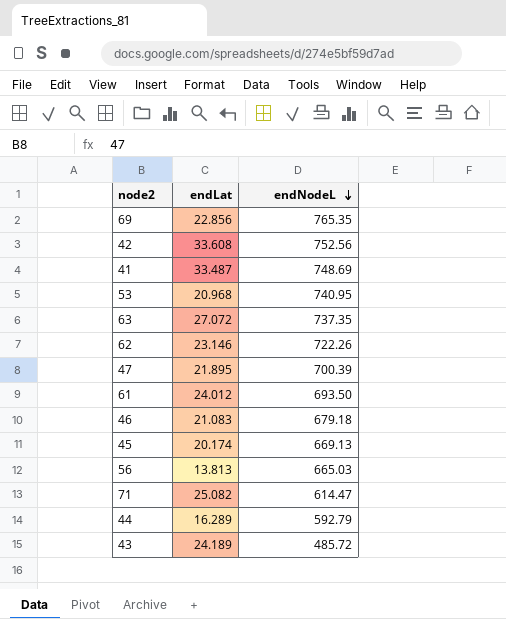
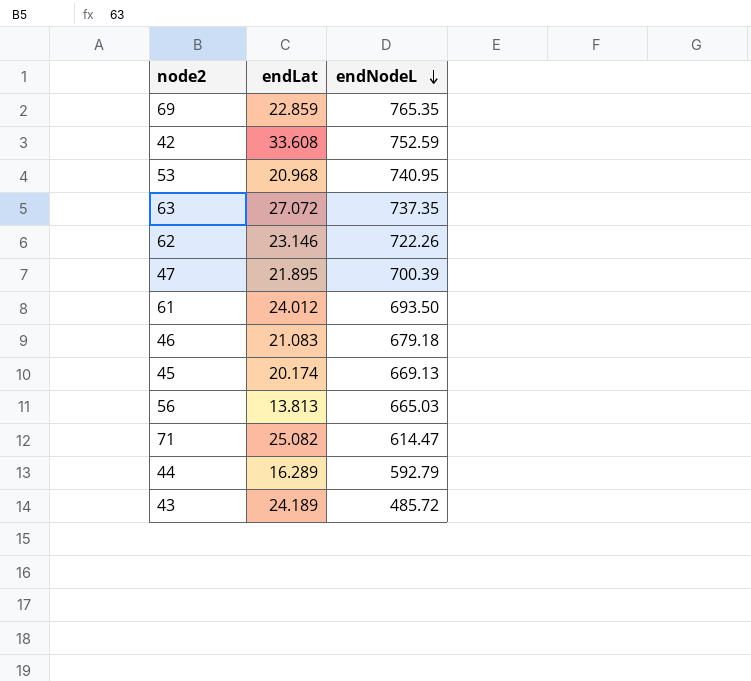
row 41: 33.487 | 748.69 -> none
69 | endLat: 22.856 -> 22.859
42 | endNodeL: 752.56 -> 752.59

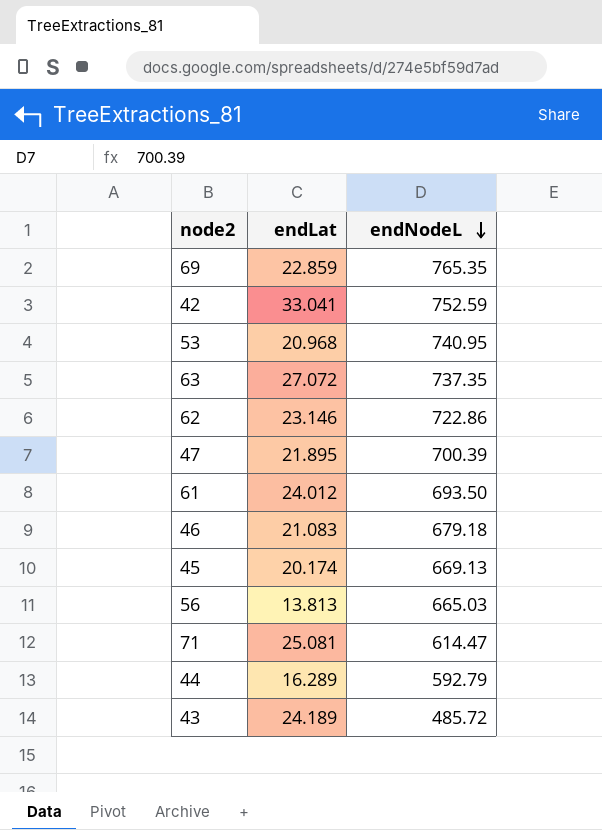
42 | endLat: 33.608 -> 33.041
62 | endNodeL: 722.26 -> 722.86
71 | endLat: 25.082 -> 25.081

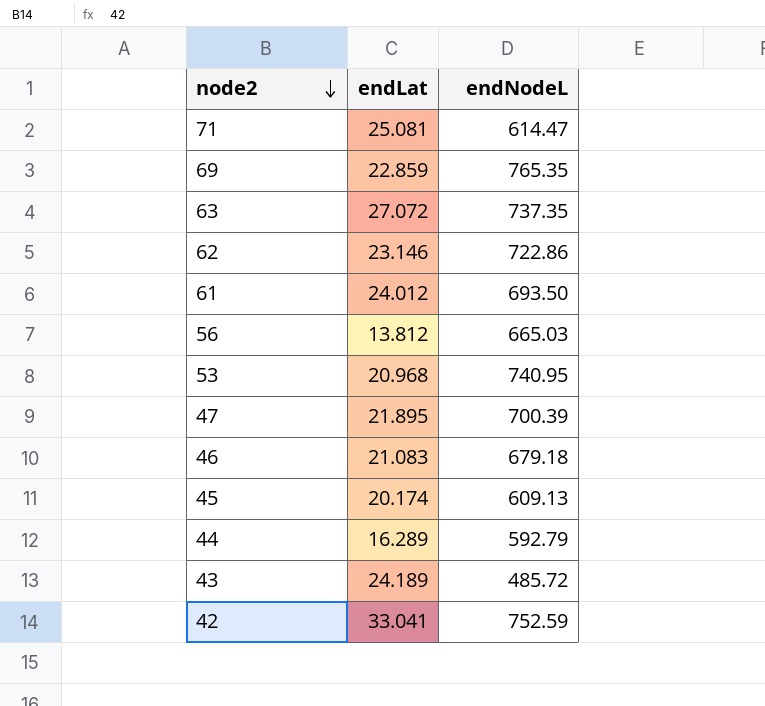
row order: endNodeL descending -> node2 descending
56 | endLat: 13.813 -> 13.812
45 | endNodeL: 669.13 -> 609.13

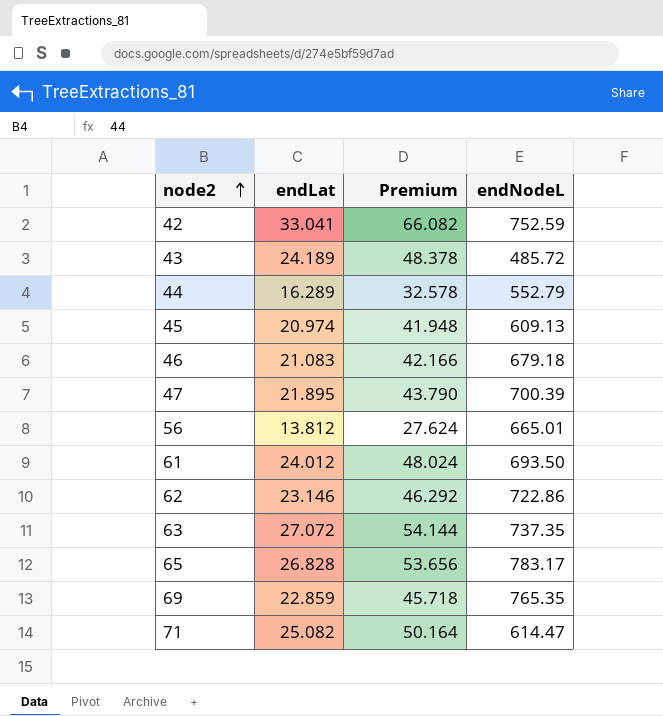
row order: node2 descending -> node2 ascending
column Premium | formula: none -> [endLat] * 2
row 53: 20.968 | 740.95 -> none
44 | endNodeL: 592.79 -> 552.79
45 | endLat: 20.174 -> 20.974
56 | endNodeL: 665.03 -> 665.01
row 65: none -> 26.828 | 53.656 | 783.17
71 | endLat: 25.081 -> 25.082

